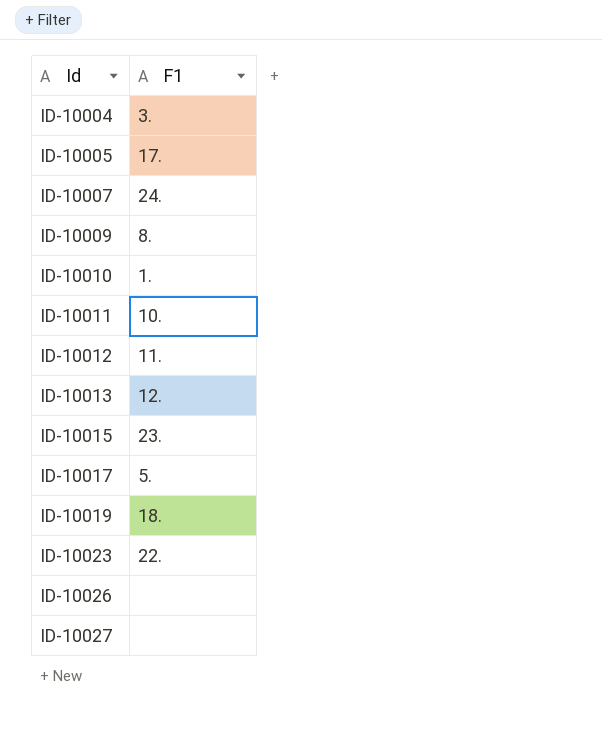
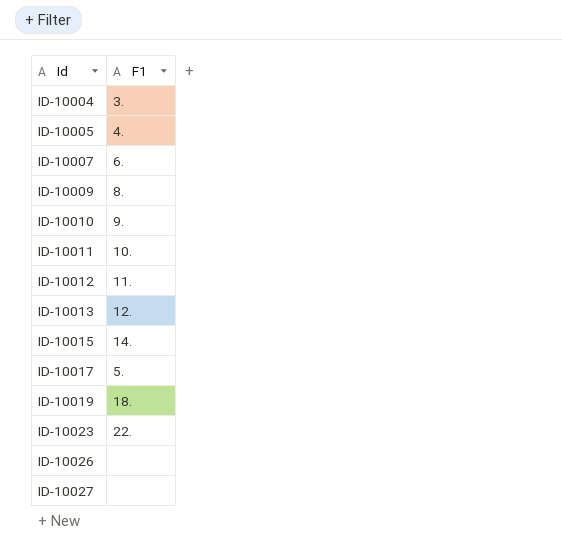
ID-10005 | F1: 17. -> 4.
ID-10007 | F1: 24. -> 6.
ID-10010 | F1: 1. -> 9.
ID-10015 | F1: 23. -> 14.

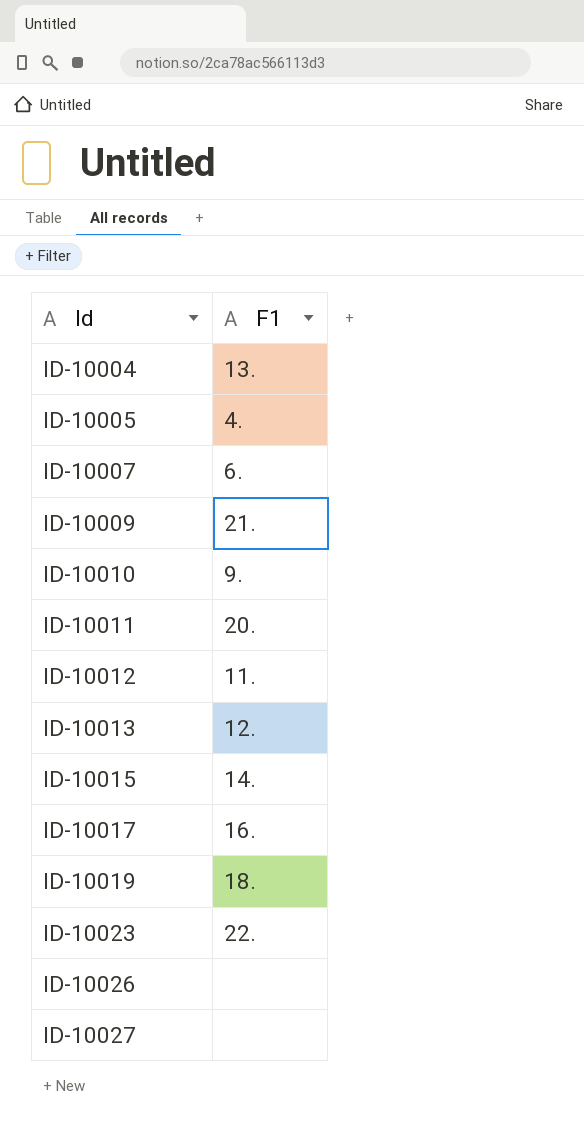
ID-10004 | F1: 3. -> 13.
ID-10009 | F1: 8. -> 21.
ID-10011 | F1: 10. -> 20.
ID-10017 | F1: 5. -> 16.

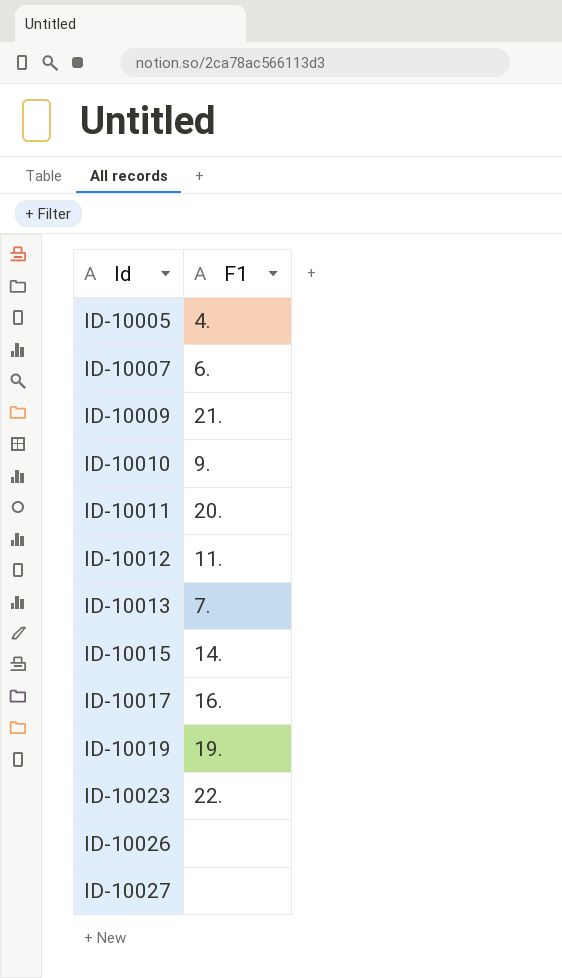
row ID-10004: 13. -> none
ID-10013 | F1: 12. -> 7.
ID-10019 | F1: 18. -> 19.

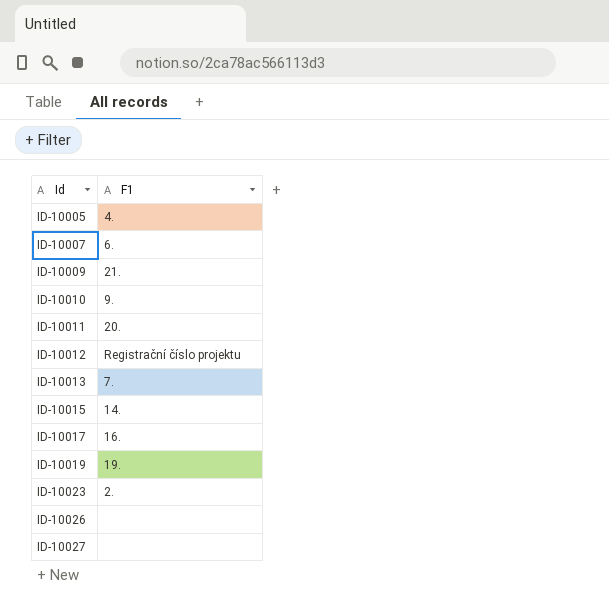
ID-10012 | F1: 11. -> Registrační číslo projektu
ID-10023 | F1: 22. -> 2.

